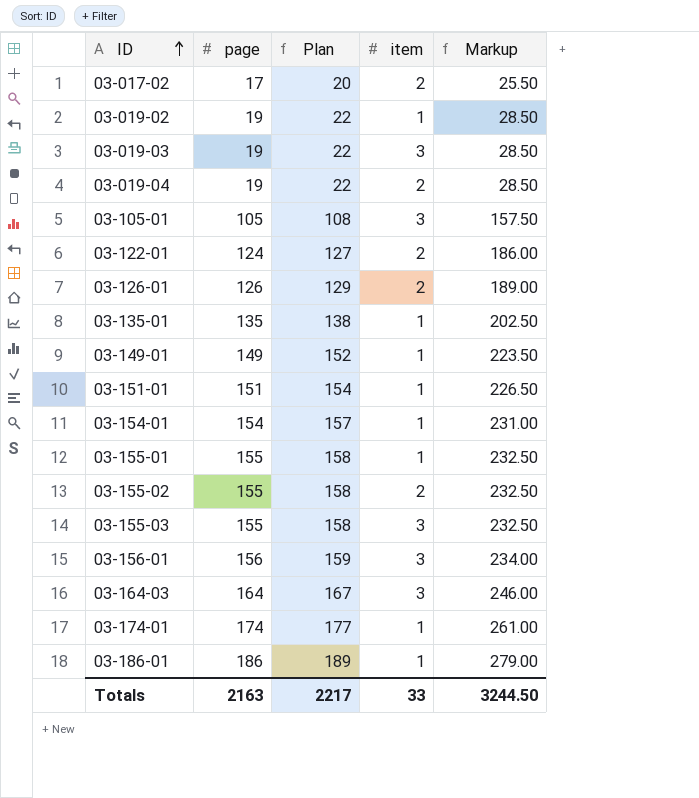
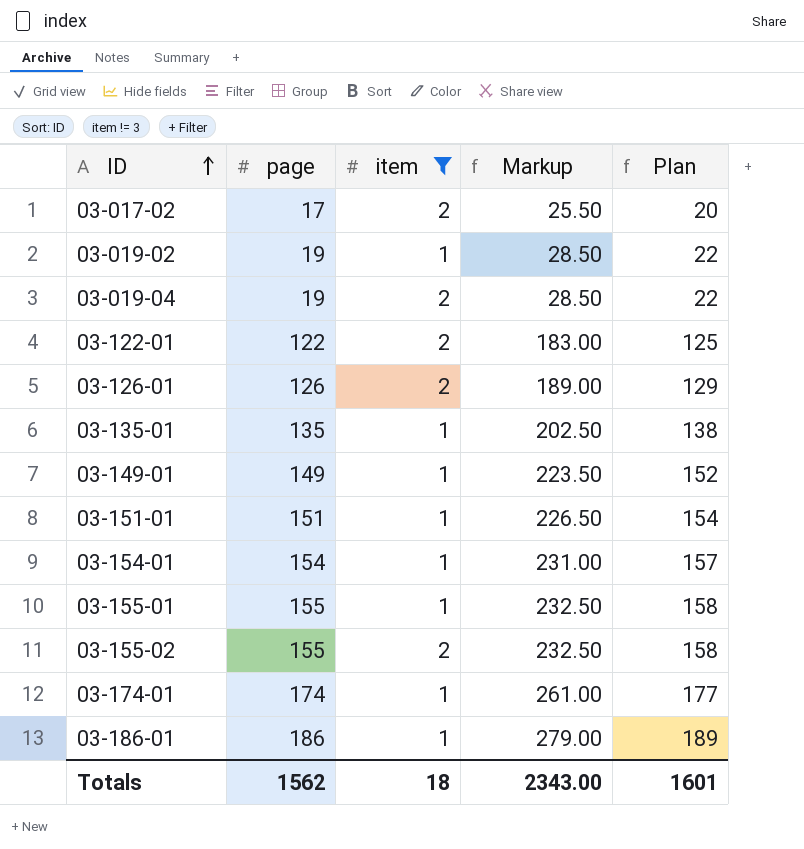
filter: none -> item != 3
column Plan | position: 3 -> 5
03-122-01 | page: 124 -> 122
03-122-01 | Markup: 186.00 -> 183.00
03-122-01 | Plan: 127 -> 125
Totals | page: 2163 -> 1562
Totals | item: 33 -> 18
Totals | Markup: 3244.50 -> 2343.00
Totals | Plan: 2217 -> 1601

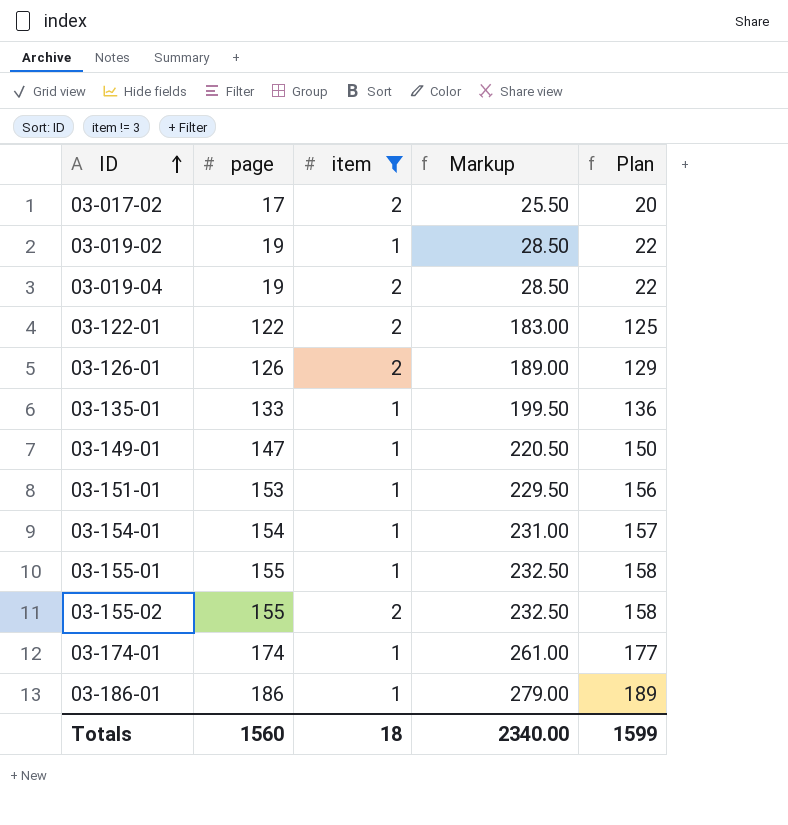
03-135-01 | page: 135 -> 133
03-135-01 | Markup: 202.50 -> 199.50
03-135-01 | Plan: 138 -> 136
03-149-01 | page: 149 -> 147
03-149-01 | Markup: 223.50 -> 220.50
03-149-01 | Plan: 152 -> 150
03-151-01 | page: 151 -> 153
03-151-01 | Markup: 226.50 -> 229.50
03-151-01 | Plan: 154 -> 156
Totals | page: 1562 -> 1560
Totals | Markup: 2343.00 -> 2340.00
Totals | Plan: 1601 -> 1599

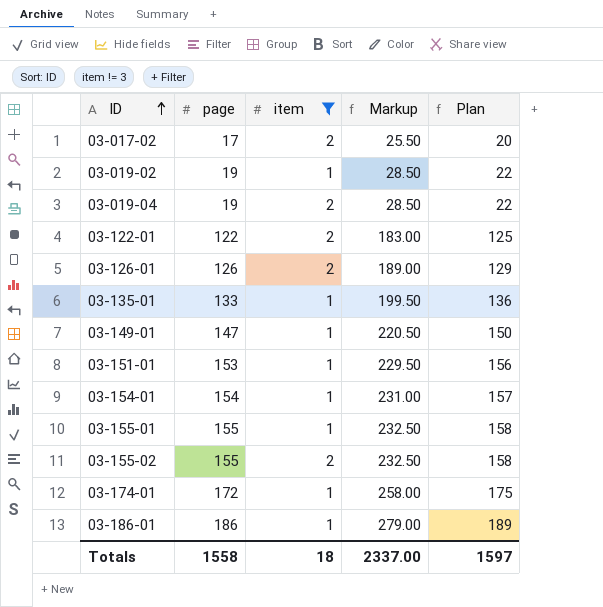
03-174-01 | page: 174 -> 172
03-174-01 | Markup: 261.00 -> 258.00
03-174-01 | Plan: 177 -> 175
Totals | page: 1560 -> 1558
Totals | Markup: 2340.00 -> 2337.00
Totals | Plan: 1599 -> 1597

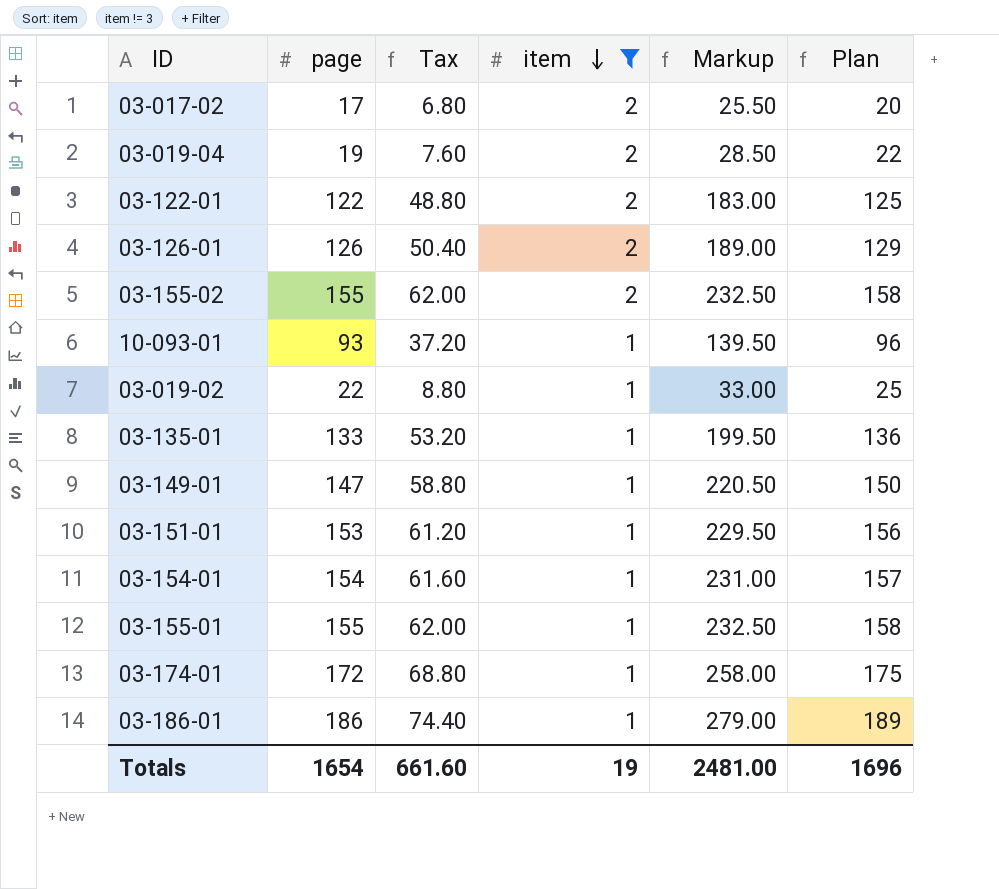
row order: ID ascending -> item descending
column Tax | formula: none -> [page] * 0.4
row 10-093-01: none -> 93 | 37.20 | 1 | 139.50 | 96
03-019-02 | page: 19 -> 22
03-019-02 | Markup: 28.50 -> 33.00
03-019-02 | Plan: 22 -> 25
Totals | page: 1558 -> 1654
Totals | item: 18 -> 19
Totals | Markup: 2337.00 -> 2481.00
Totals | Plan: 1597 -> 1696

